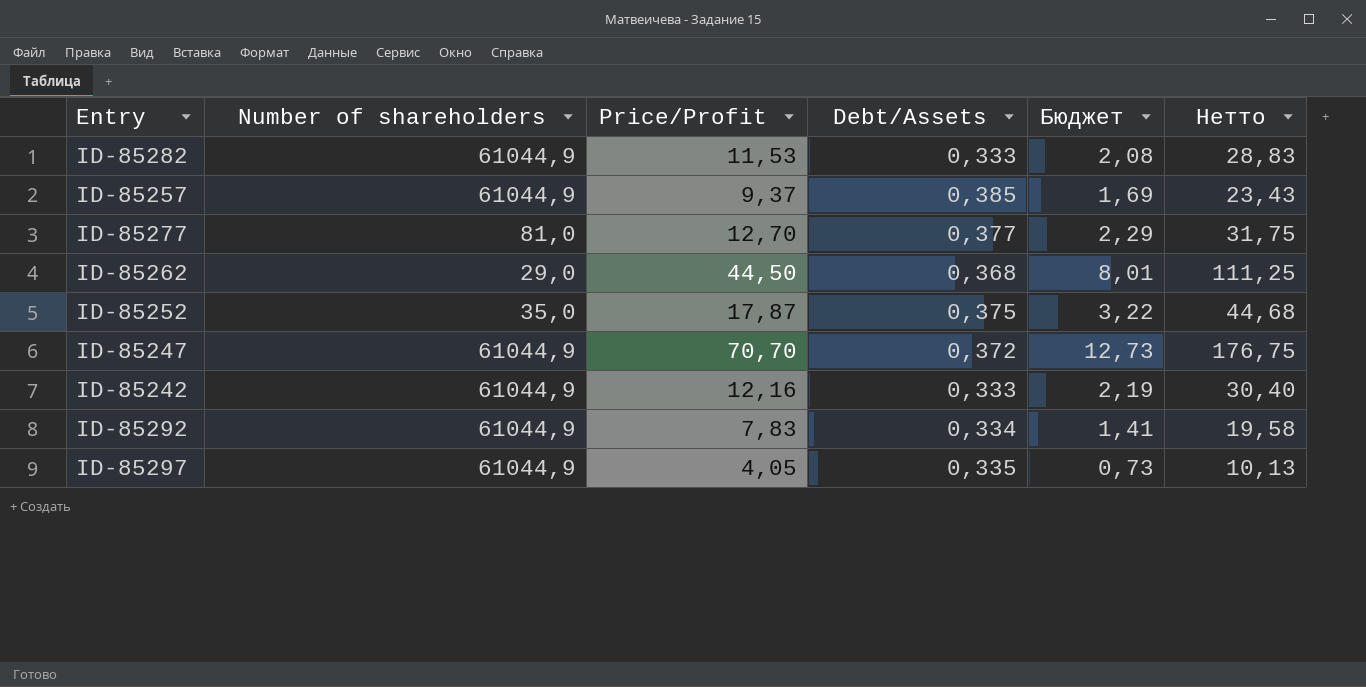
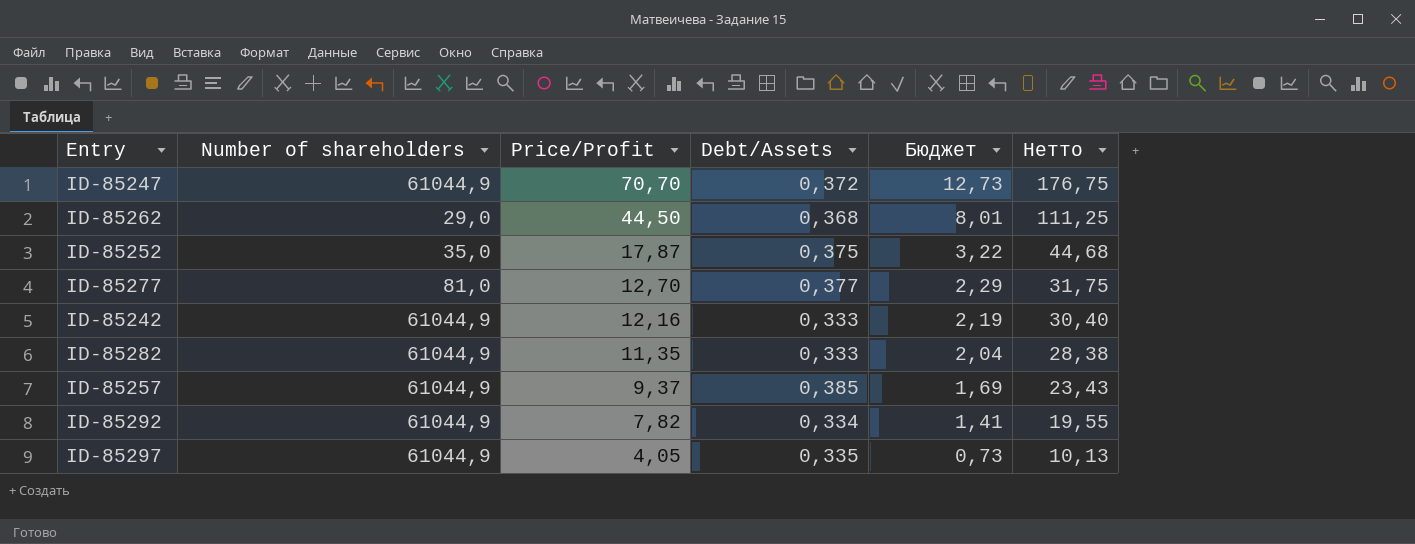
row order: none -> Price/Profit descending
ID-85282 | Price/Profit: 11,53 -> 11,35
ID-85282 | Бюджет: 2,08 -> 2,04
ID-85282 | Нетто: 28,83 -> 28,38
ID-85292 | Price/Profit: 7,83 -> 7,82
ID-85292 | Нетто: 19,58 -> 19,55

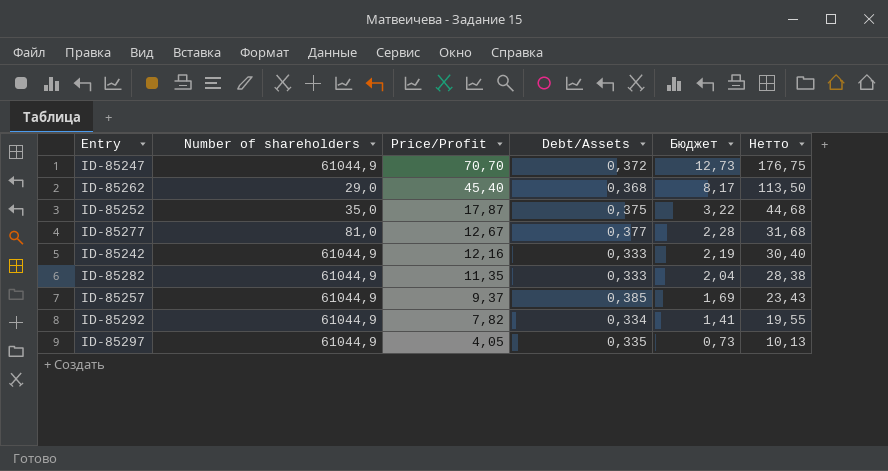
ID-85262 | Price/Profit: 44,50 -> 45,40
ID-85262 | Бюджет: 8,01 -> 8,17
ID-85262 | Нетто: 111,25 -> 113,50
ID-85277 | Price/Profit: 12,70 -> 12,67
ID-85277 | Бюджет: 2,29 -> 2,28
ID-85277 | Нетто: 31,75 -> 31,68

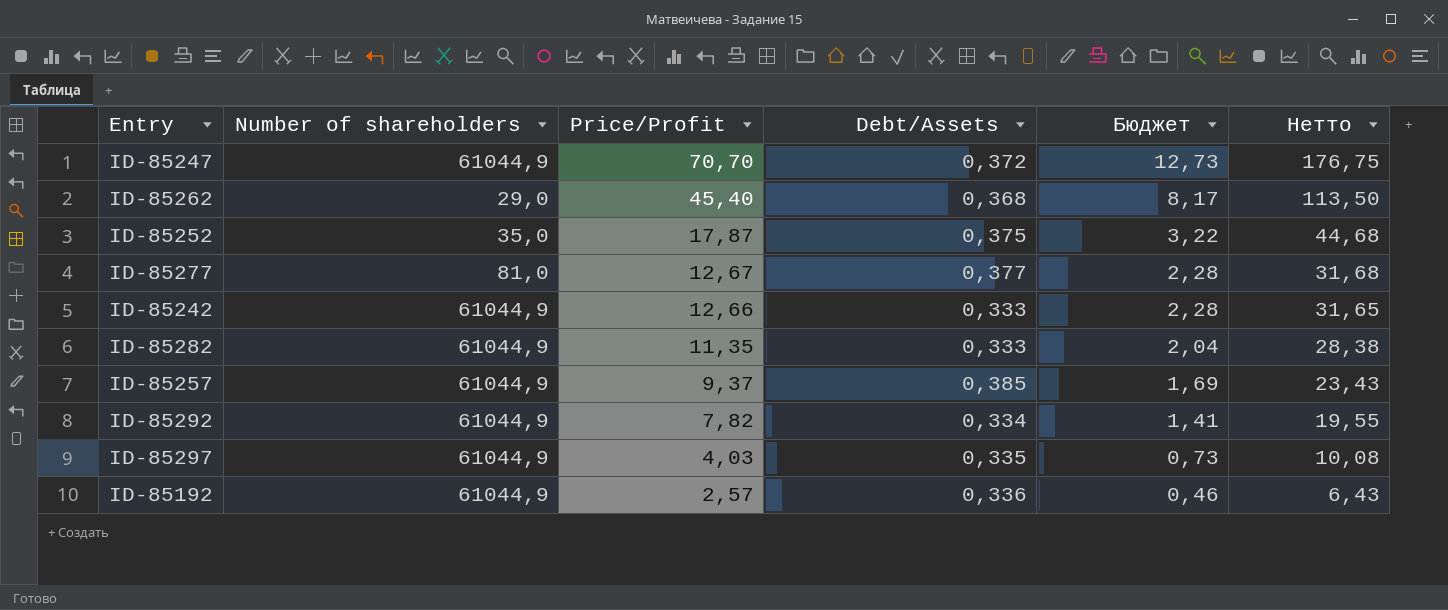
ID-85242 | Price/Profit: 12,16 -> 12,66
ID-85242 | Бюджет: 2,19 -> 2,28
ID-85242 | Нетто: 30,40 -> 31,65
ID-85297 | Price/Profit: 4,05 -> 4,03
ID-85297 | Нетто: 10,13 -> 10,08
row ID-85192: none -> 61044,9 | 2,57 | 0,336 | 0,46 | 6,43

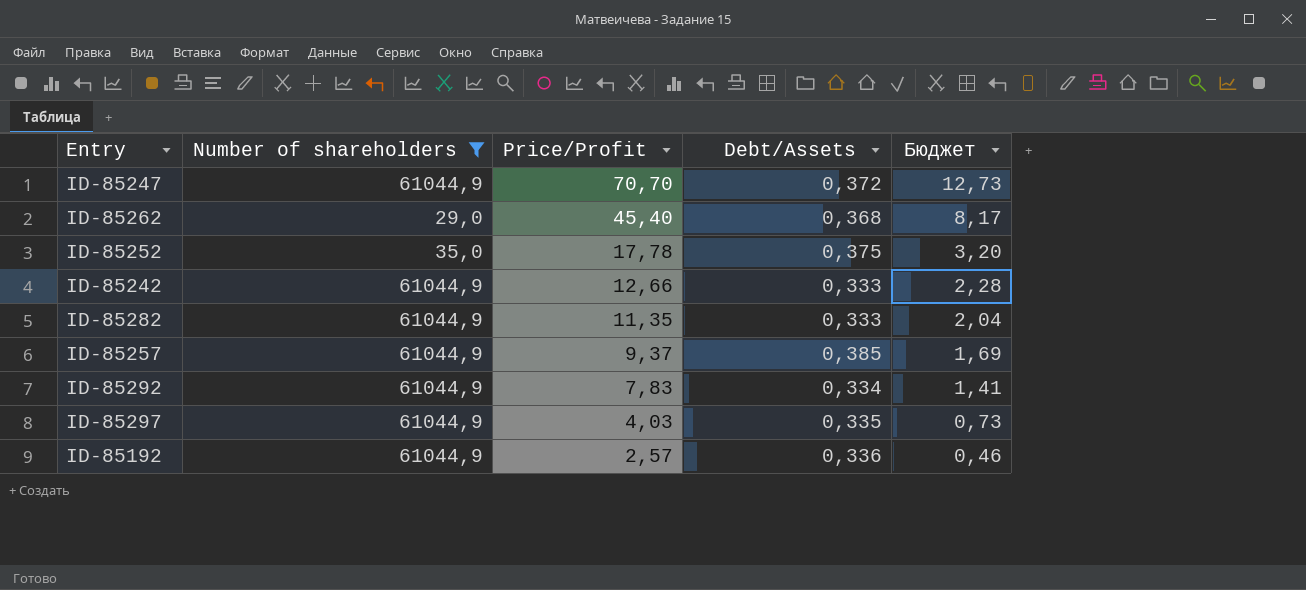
filter: none -> Number of shareholders != 81,0
column Нетто | formula: [Price/Profit] * 2,5 -> none
ID-85252 | Price/Profit: 17,87 -> 17,78
ID-85252 | Бюджет: 3,22 -> 3,20
ID-85292 | Price/Profit: 7,82 -> 7,83

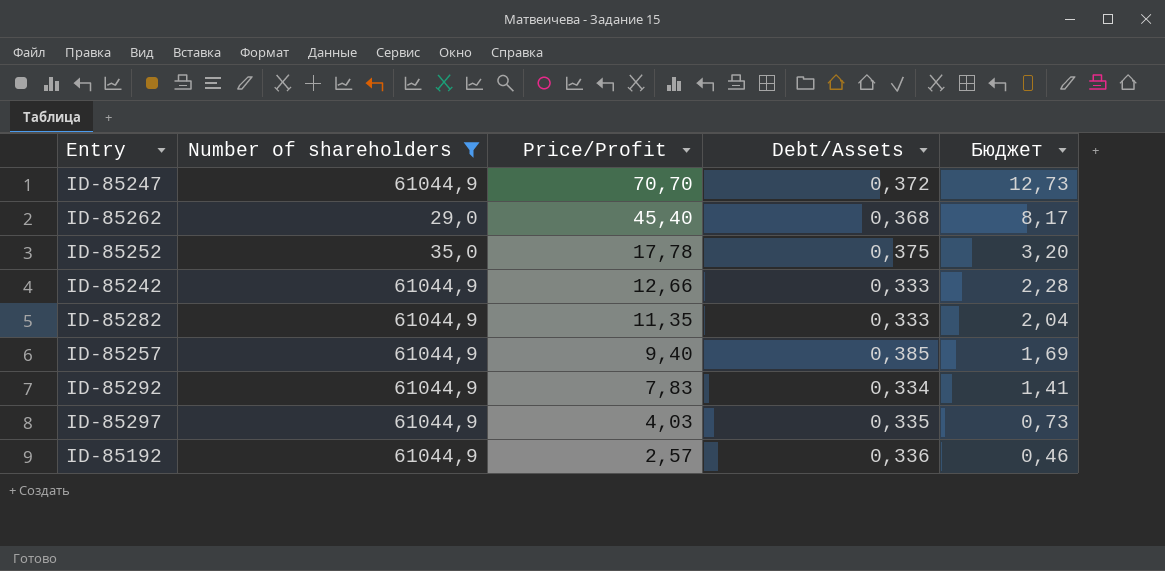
ID-85257 | Price/Profit: 9,37 -> 9,40

